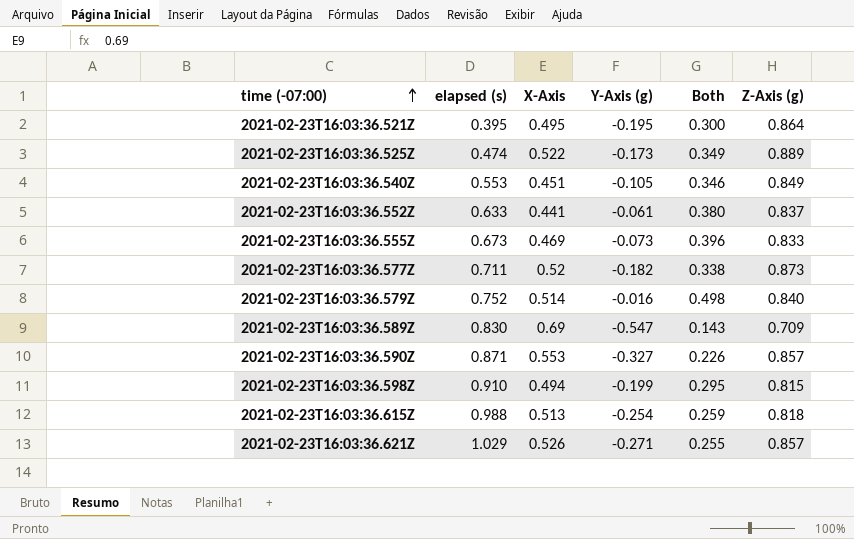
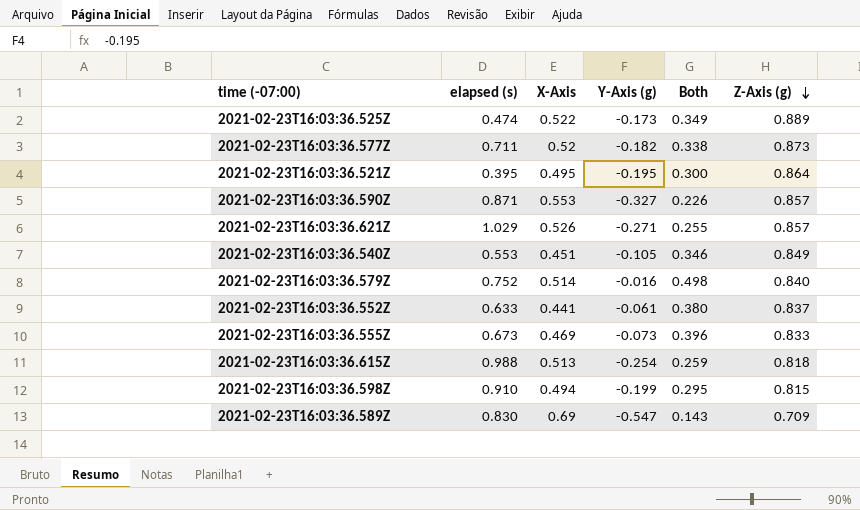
row order: time (-07:00) ascending -> Z-Axis (g) descending

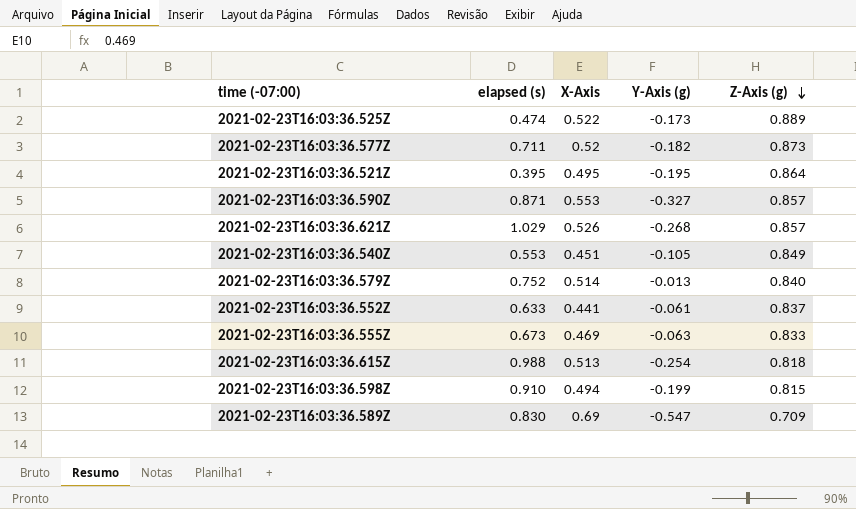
column Both | formula: [X-Axis] + [Y-Axis (g)] -> none
2021-02-23T16:03:36.621Z | Y-Axis (g): -0.271 -> -0.268
2021-02-23T16:03:36.579Z | Y-Axis (g): -0.016 -> -0.013
2021-02-23T16:03:36.555Z | Y-Axis (g): -0.073 -> -0.063

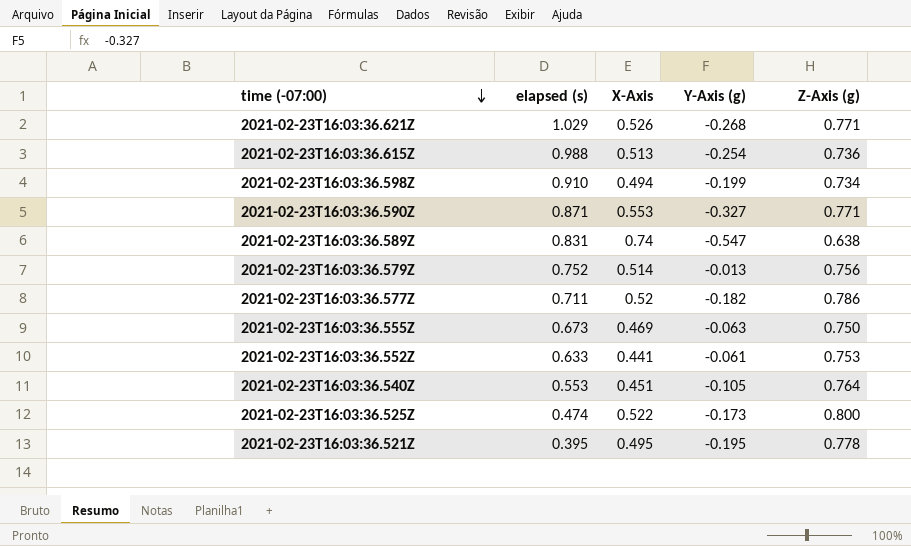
row order: Z-Axis (g) descending -> time (-07:00) descending
2021-02-23T16:03:36.621Z | Z-Axis (g): 0.857 -> 0.771
2021-02-23T16:03:36.615Z | Z-Axis (g): 0.818 -> 0.736
2021-02-23T16:03:36.598Z | Z-Axis (g): 0.815 -> 0.734
2021-02-23T16:03:36.590Z | Z-Axis (g): 0.857 -> 0.771
2021-02-23T16:03:36.589Z | elapsed (s): 0.830 -> 0.831
2021-02-23T16:03:36.589Z | X-Axis: 0.69 -> 0.74
2021-02-23T16:03:36.589Z | Z-Axis (g): 0.709 -> 0.638
2021-02-23T16:03:36.579Z | Z-Axis (g): 0.840 -> 0.756
2021-02-23T16:03:36.577Z | Z-Axis (g): 0.873 -> 0.786
2021-02-23T16:03:36.555Z | Z-Axis (g): 0.833 -> 0.750
2021-02-23T16:03:36.552Z | Z-Axis (g): 0.837 -> 0.753
2021-02-23T16:03:36.540Z | Z-Axis (g): 0.849 -> 0.764
2021-02-23T16:03:36.525Z | Z-Axis (g): 0.889 -> 0.800
2021-02-23T16:03:36.521Z | Z-Axis (g): 0.864 -> 0.778

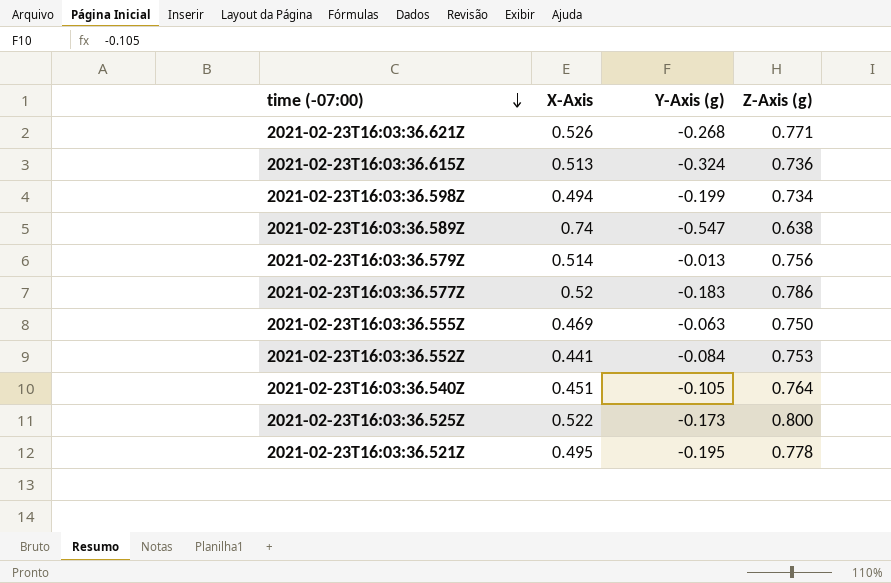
column elapsed (s) | position: 2 -> none
row 2021-02-23T16:03:36.590Z: 0.871 | 0.553 | -0.327 | 0.771 -> none
2021-02-23T16:03:36.615Z | Y-Axis (g): -0.254 -> -0.324
2021-02-23T16:03:36.577Z | Y-Axis (g): -0.182 -> -0.183
2021-02-23T16:03:36.552Z | Y-Axis (g): -0.061 -> -0.084

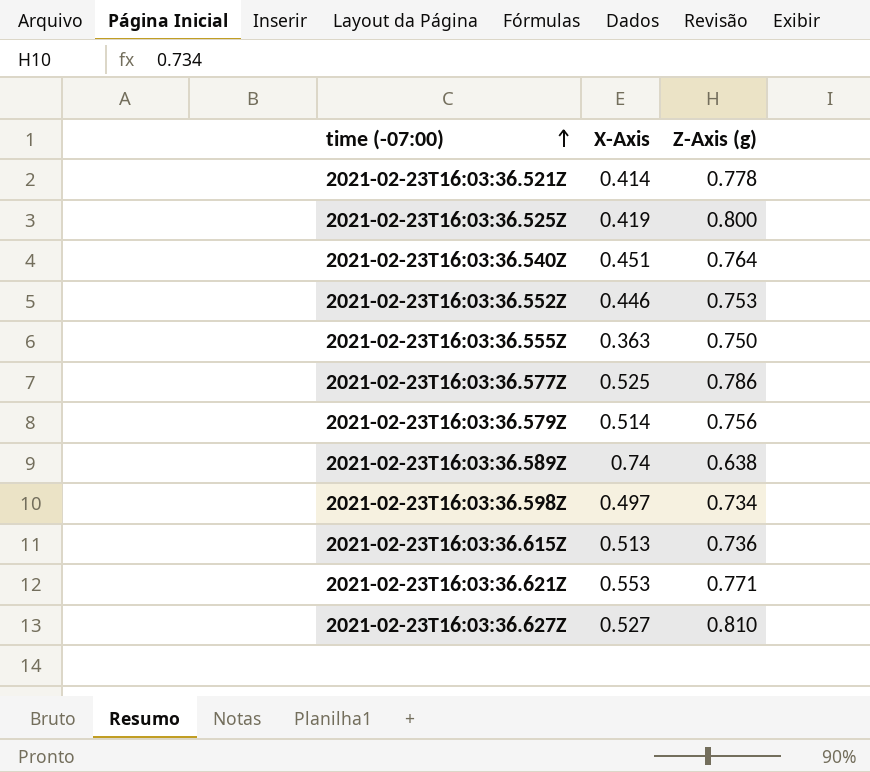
row order: time (-07:00) descending -> time (-07:00) ascending
column Y-Axis (g) | position: 3 -> none
2021-02-23T16:03:36.521Z | X-Axis: 0.495 -> 0.414
2021-02-23T16:03:36.525Z | X-Axis: 0.522 -> 0.419
2021-02-23T16:03:36.552Z | X-Axis: 0.441 -> 0.446
2021-02-23T16:03:36.555Z | X-Axis: 0.469 -> 0.363
2021-02-23T16:03:36.577Z | X-Axis: 0.52 -> 0.525
2021-02-23T16:03:36.598Z | X-Axis: 0.494 -> 0.497
2021-02-23T16:03:36.621Z | X-Axis: 0.526 -> 0.553
row 2021-02-23T16:03:36.627Z: none -> 0.527 | 0.810

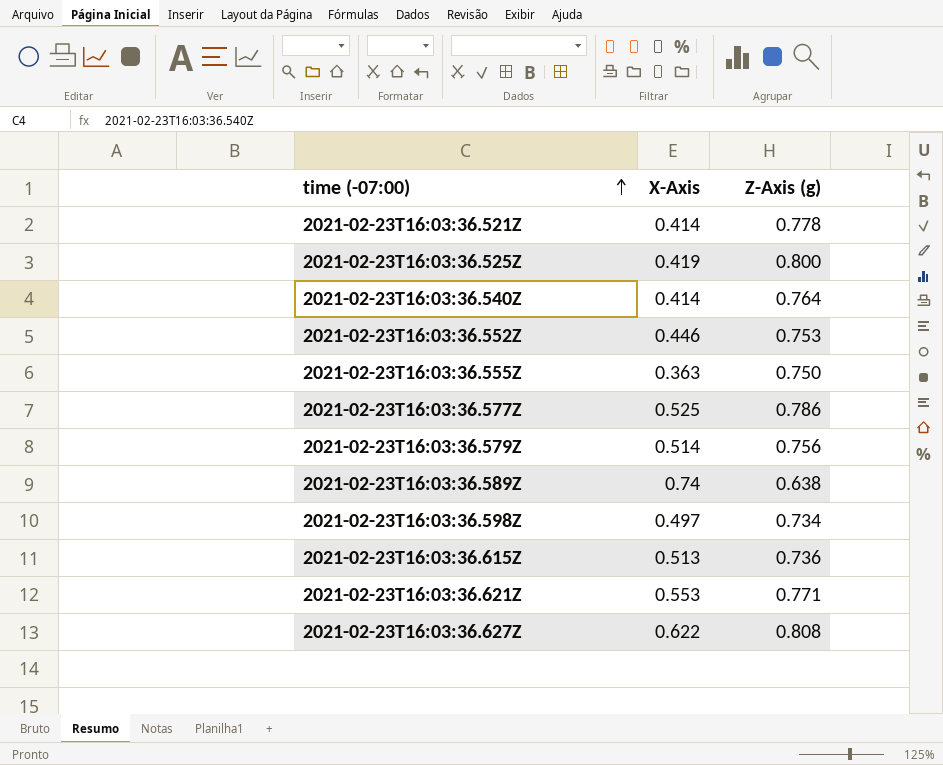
2021-02-23T16:03:36.540Z | X-Axis: 0.451 -> 0.414
2021-02-23T16:03:36.627Z | X-Axis: 0.527 -> 0.622
2021-02-23T16:03:36.627Z | Z-Axis (g): 0.810 -> 0.808

